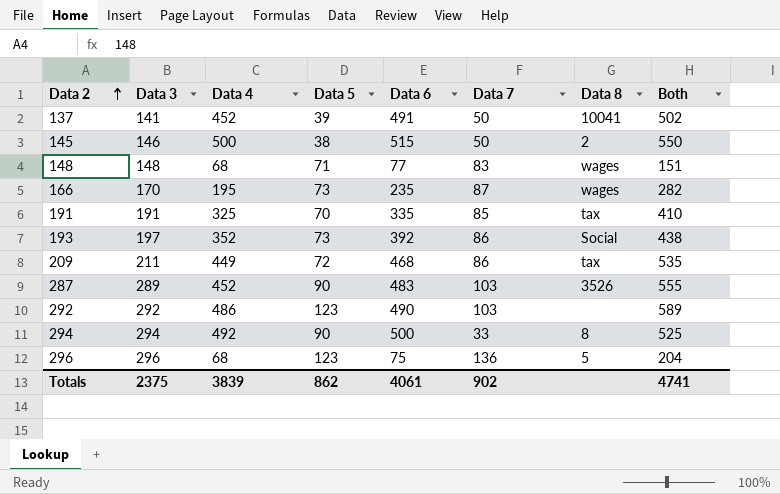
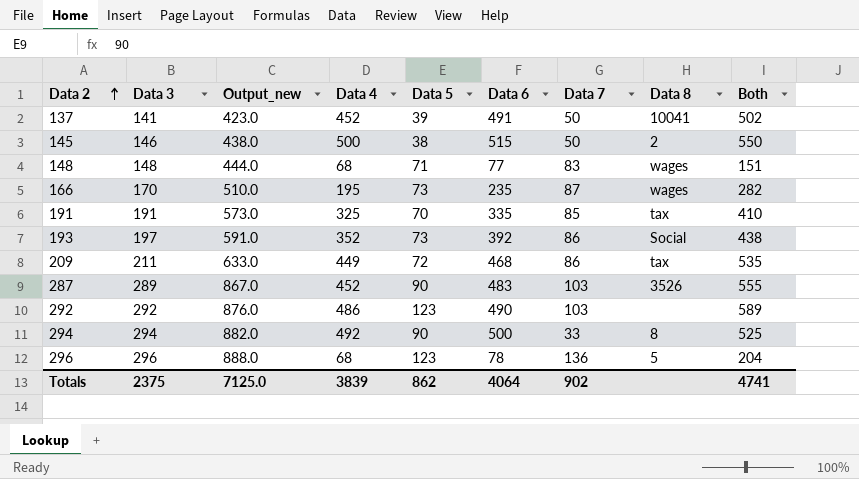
column Output_new | formula: none -> [Data 3] * 3
296 | Data 6: 75 -> 78
Totals | Data 6: 4061 -> 4064

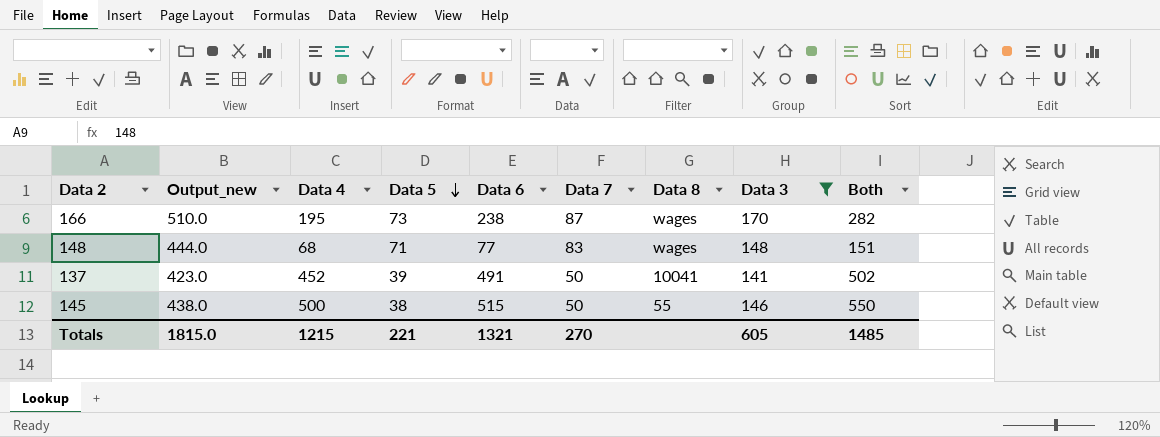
filter: none -> Data 3 <= 170
row order: Data 2 ascending -> Data 5 descending
column Data 3 | position: 2 -> 8
166 | Data 6: 235 -> 238
145 | Data 8: 2 -> 55
Totals | Output_new: 7125.0 -> 1815.0
Totals | Data 4: 3839 -> 1215
Totals | Data 5: 862 -> 221
Totals | Data 6: 4064 -> 1321
Totals | Data 7: 902 -> 270
Totals | Data 3: 2375 -> 605
Totals | Both: 4741 -> 1485

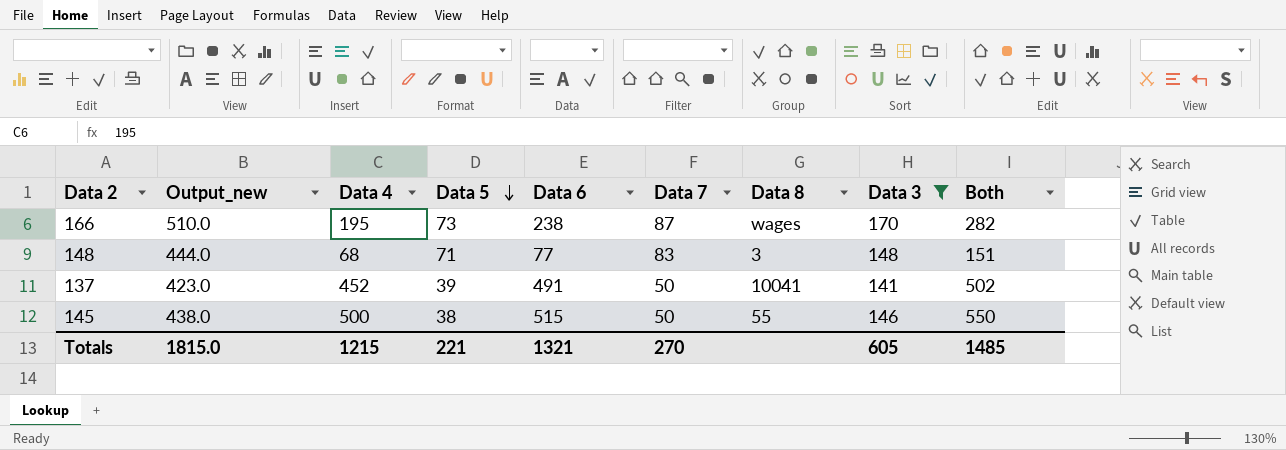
148 | Data 8: wages -> 3

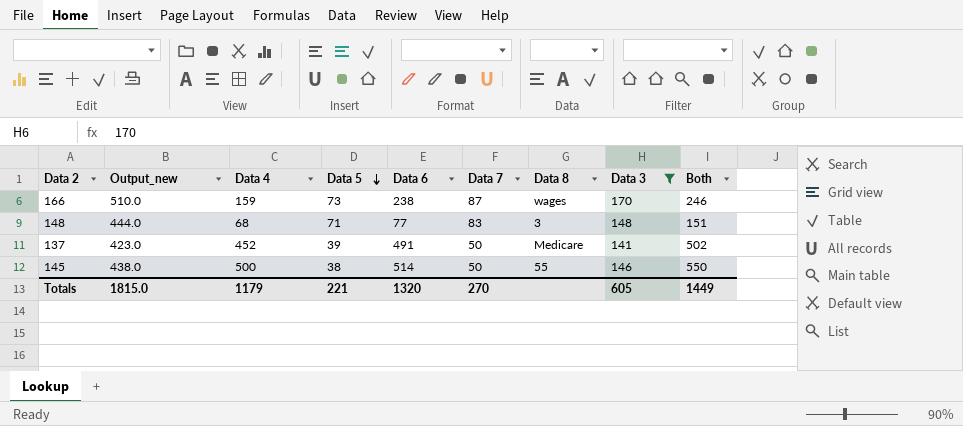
166 | Data 4: 195 -> 159
166 | Both: 282 -> 246
137 | Data 8: 10041 -> Medicare
145 | Data 6: 515 -> 514
Totals | Data 4: 1215 -> 1179
Totals | Data 6: 1321 -> 1320
Totals | Both: 1485 -> 1449

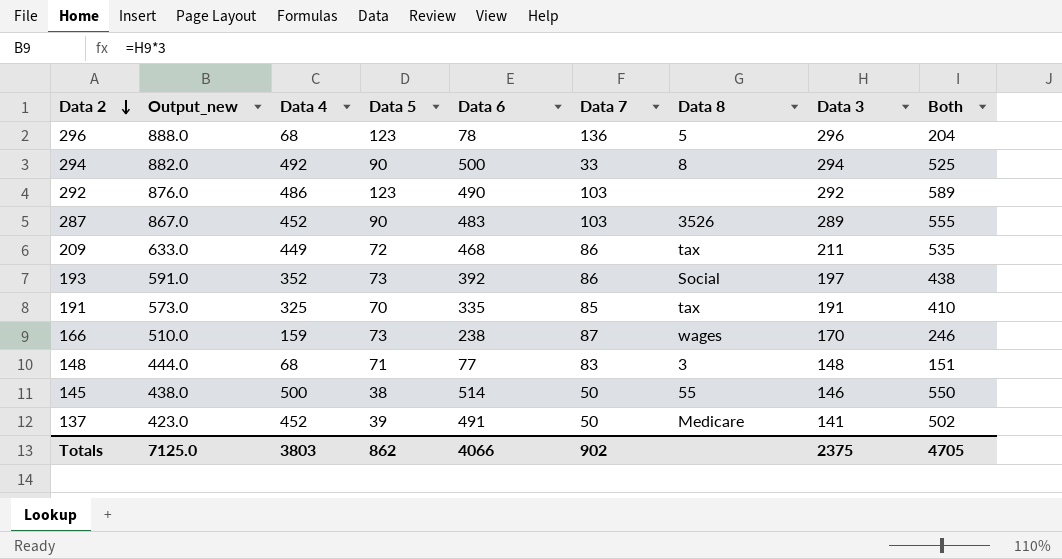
filter: Data 3 <= 170 -> none
row order: Data 5 descending -> Data 2 descending
Totals | Output_new: 1815.0 -> 7125.0
Totals | Data 4: 1179 -> 3803
Totals | Data 5: 221 -> 862
Totals | Data 6: 1320 -> 4066
Totals | Data 7: 270 -> 902
Totals | Data 3: 605 -> 2375
Totals | Both: 1449 -> 4705

